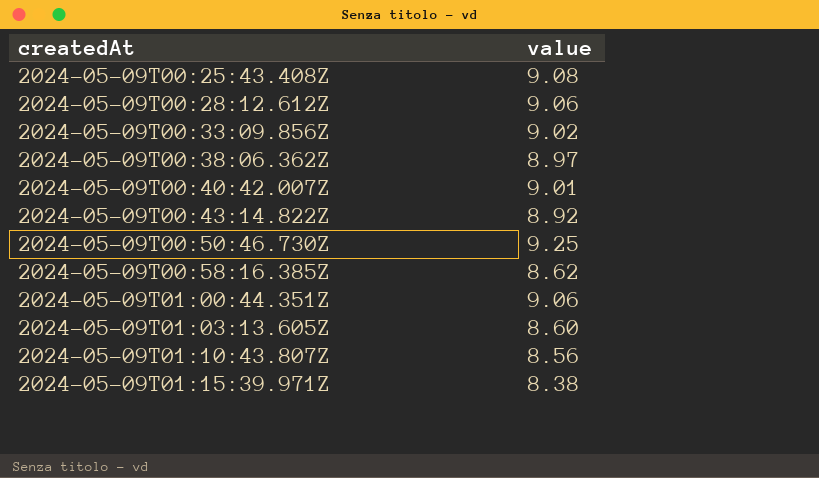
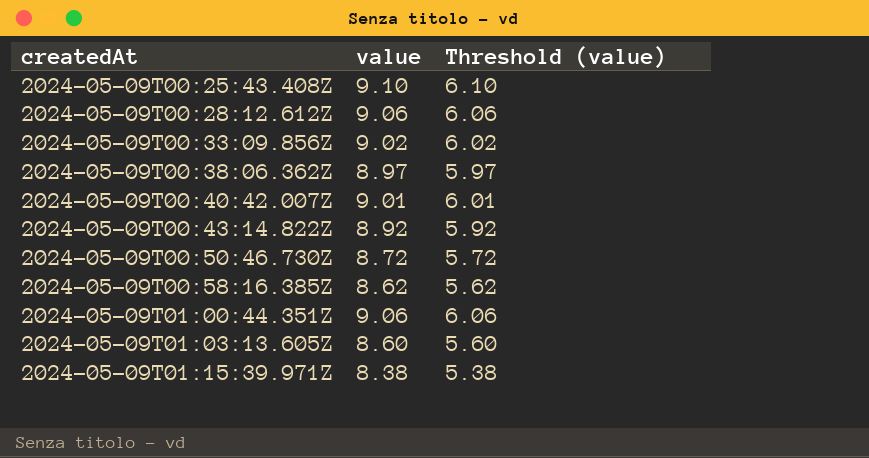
column Threshold (value) | formula: none -> [value] - 3
row 2024-05-09T01:10:43.807Z: 8.56 -> none
2024-05-09T00:25:43.408Z | value: 9.08 -> 9.10
2024-05-09T00:50:46.730Z | value: 9.25 -> 8.72

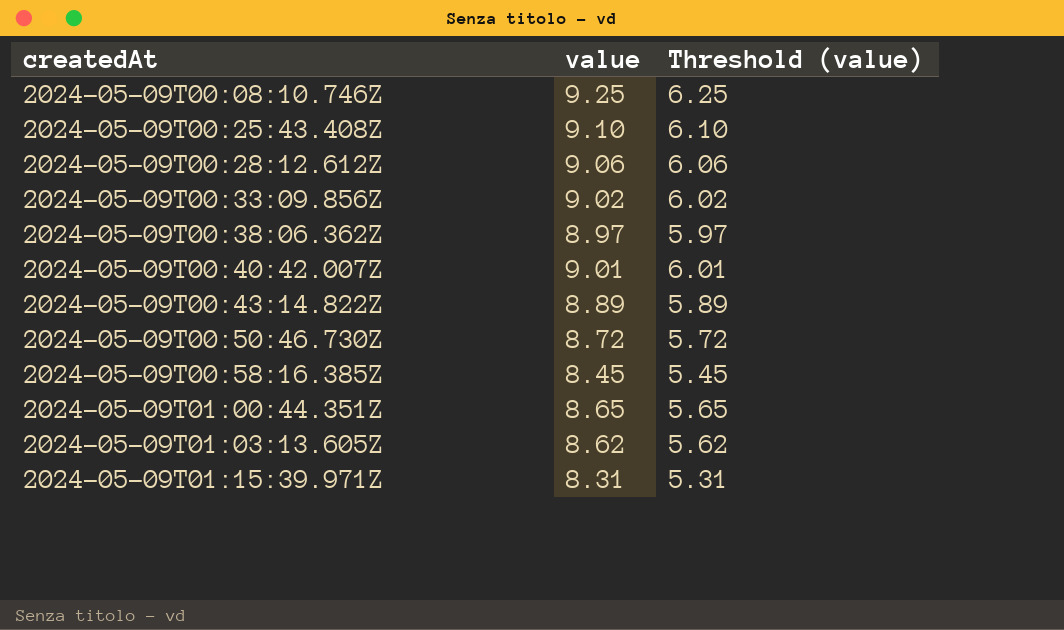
row 2024-05-09T00:08:10.746Z: none -> 9.25 | 6.25
2024-05-09T00:43:14.822Z | value: 8.92 -> 8.89
2024-05-09T00:43:14.822Z | Threshold (value): 5.92 -> 5.89
2024-05-09T00:58:16.385Z | value: 8.62 -> 8.45
2024-05-09T00:58:16.385Z | Threshold (value): 5.62 -> 5.45
2024-05-09T01:00:44.351Z | value: 9.06 -> 8.65
2024-05-09T01:00:44.351Z | Threshold (value): 6.06 -> 5.65
2024-05-09T01:03:13.605Z | value: 8.60 -> 8.62
2024-05-09T01:03:13.605Z | Threshold (value): 5.60 -> 5.62
2024-05-09T01:15:39.971Z | value: 8.38 -> 8.31
2024-05-09T01:15:39.971Z | Threshold (value): 5.38 -> 5.31

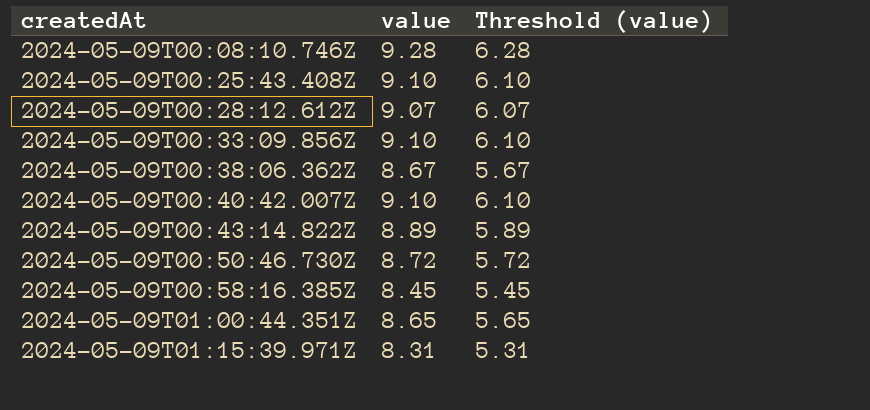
row 2024-05-09T01:03:13.605Z: 8.62 | 5.62 -> none
2024-05-09T00:08:10.746Z | value: 9.25 -> 9.28
2024-05-09T00:08:10.746Z | Threshold (value): 6.25 -> 6.28
2024-05-09T00:28:12.612Z | value: 9.06 -> 9.07
2024-05-09T00:28:12.612Z | Threshold (value): 6.06 -> 6.07
2024-05-09T00:33:09.856Z | value: 9.02 -> 9.10
2024-05-09T00:33:09.856Z | Threshold (value): 6.02 -> 6.10
2024-05-09T00:38:06.362Z | value: 8.97 -> 8.67
2024-05-09T00:38:06.362Z | Threshold (value): 5.97 -> 5.67
2024-05-09T00:40:42.007Z | value: 9.01 -> 9.10
2024-05-09T00:40:42.007Z | Threshold (value): 6.01 -> 6.10

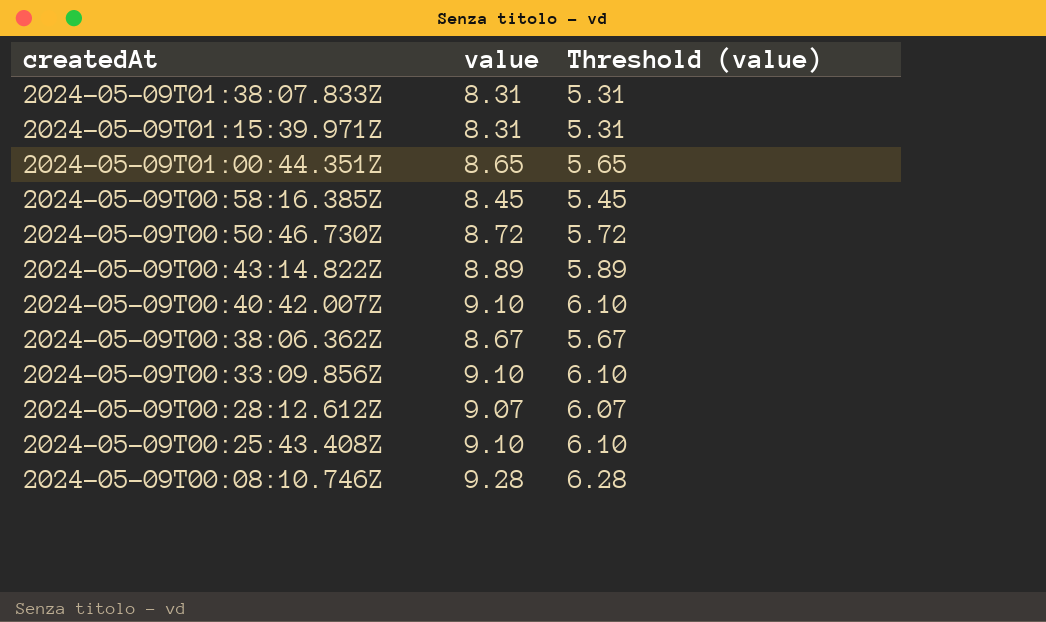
row order: createdAt ascending -> createdAt descending
row 2024-05-09T01:38:07.833Z: none -> 8.31 | 5.31

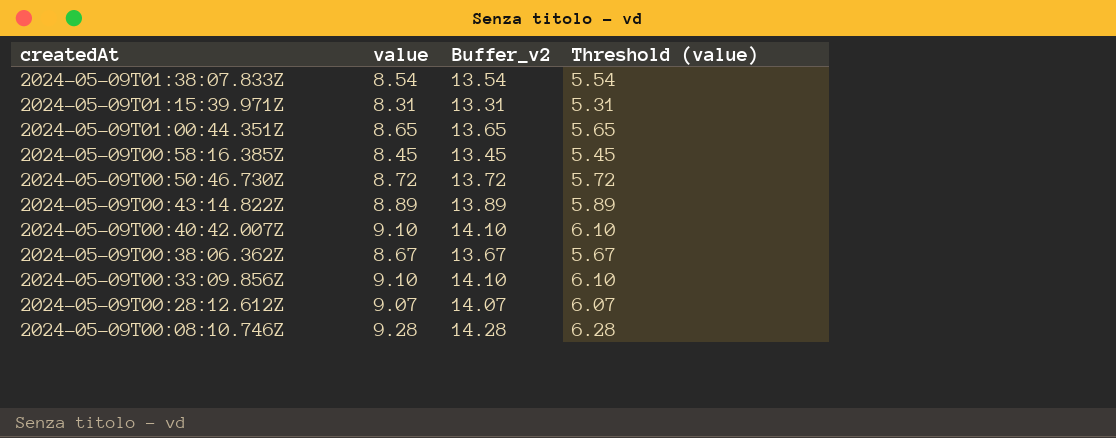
column Buffer_v2 | formula: none -> [value] + 5
row 2024-05-09T00:25:43.408Z: 9.10 | 6.10 -> none
2024-05-09T01:38:07.833Z | value: 8.31 -> 8.54
2024-05-09T01:38:07.833Z | Threshold (value): 5.31 -> 5.54

